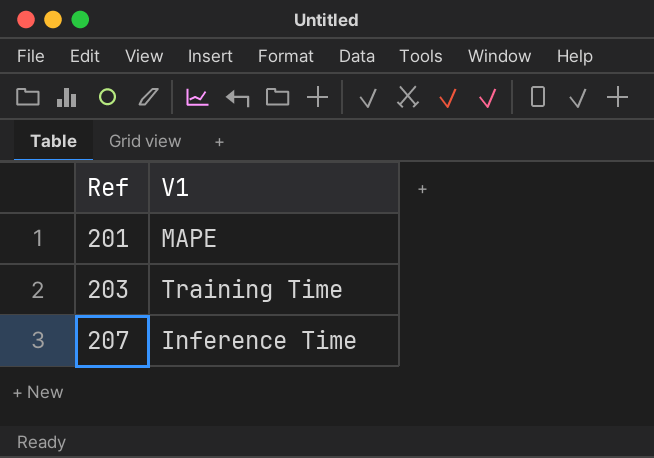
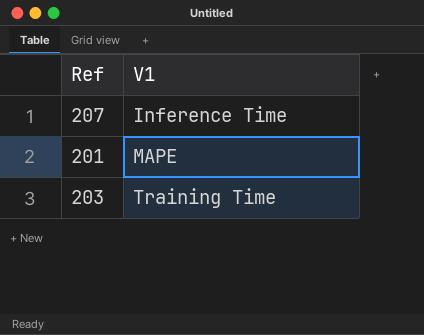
row order: Ref ascending -> V1 ascending

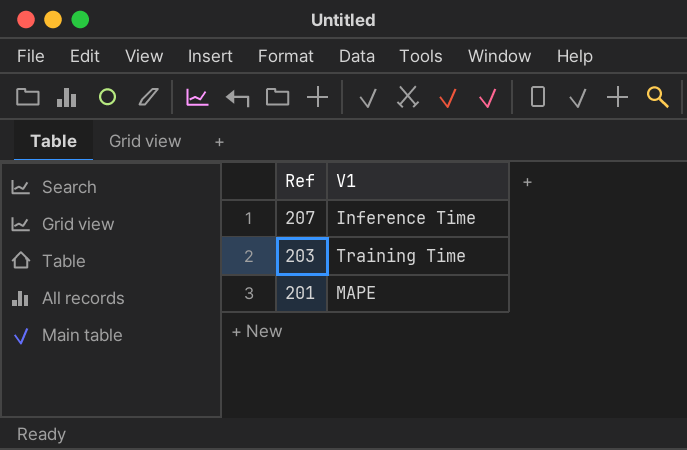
row order: V1 ascending -> Ref descending

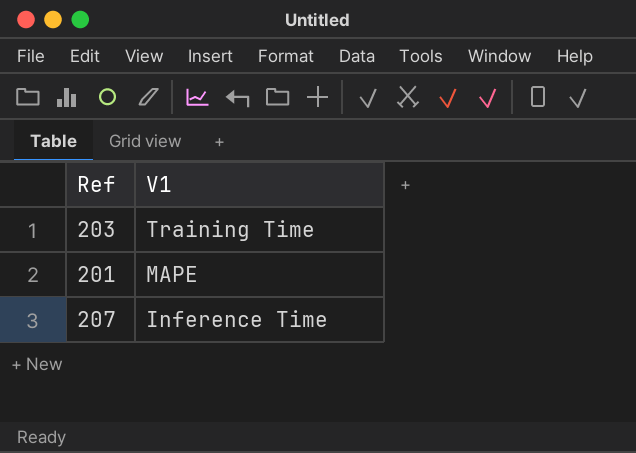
row order: Ref descending -> V1 descending

